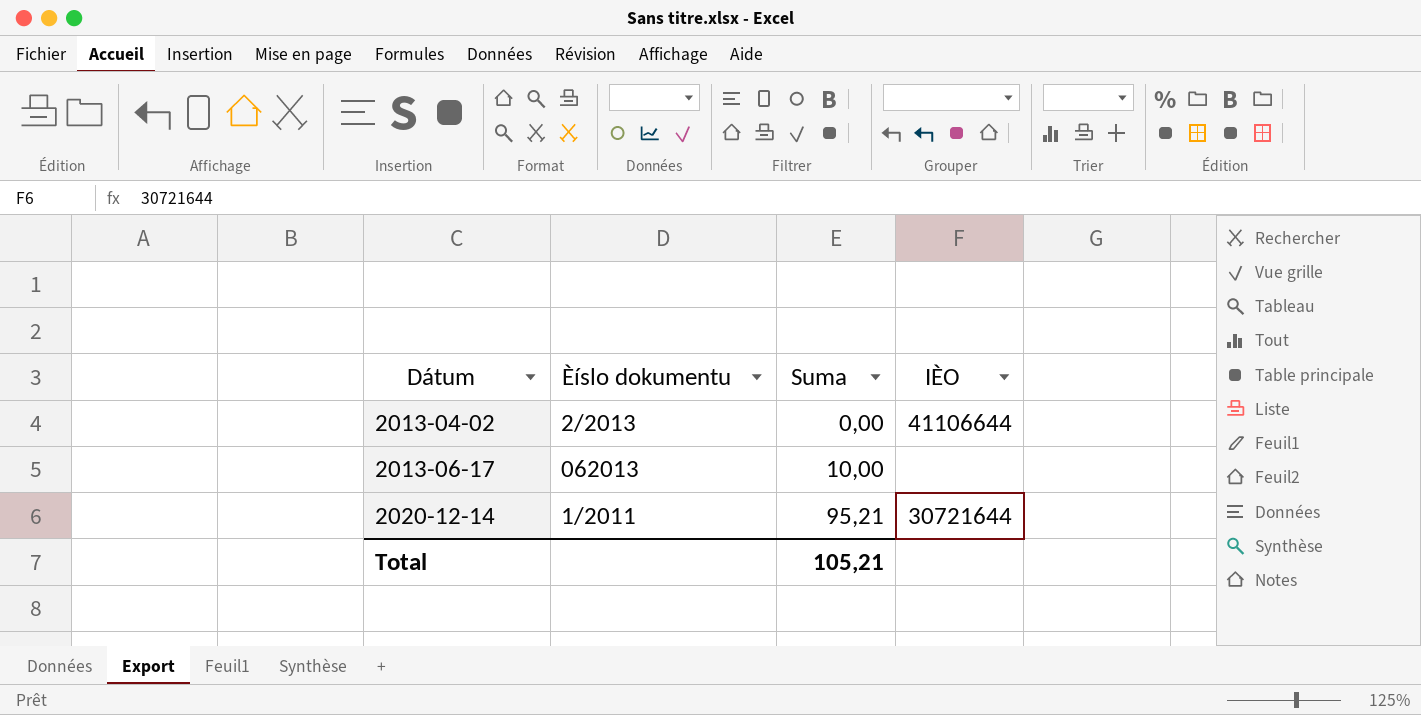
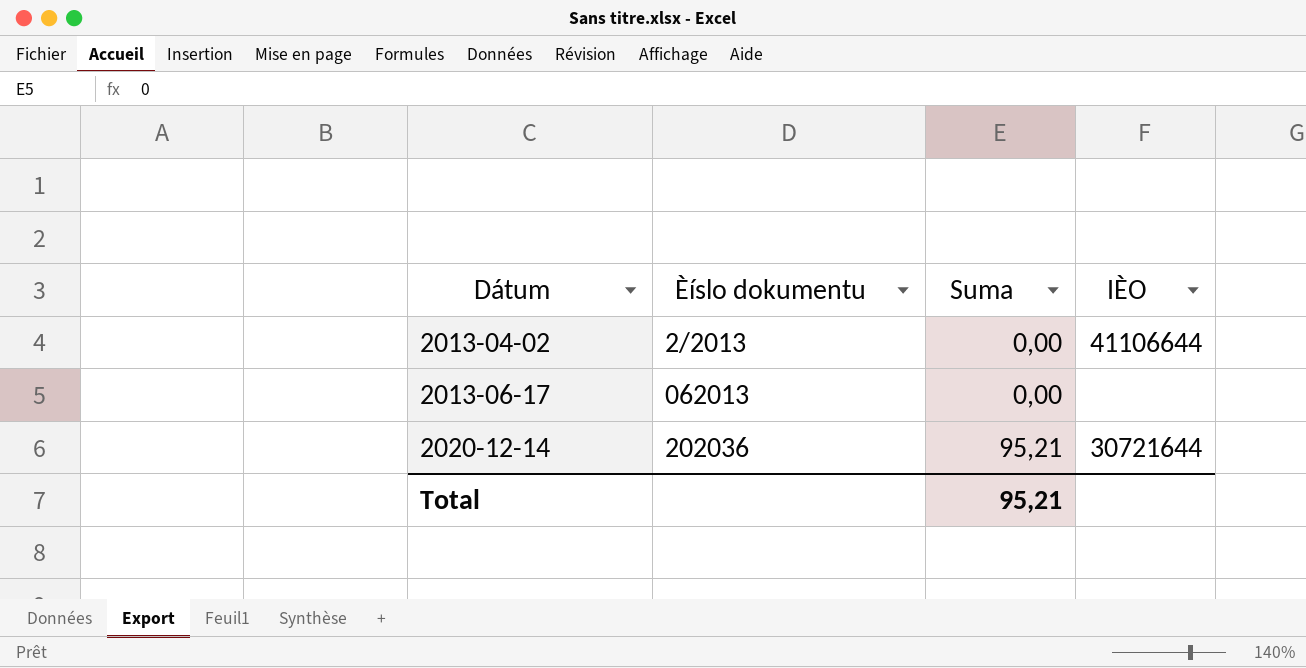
2013-06-17 | Suma: 10,00 -> 0,00
2020-12-14 | Èíslo dokumentu: 1/2011 -> 202036
Total | Suma: 105,21 -> 95,21

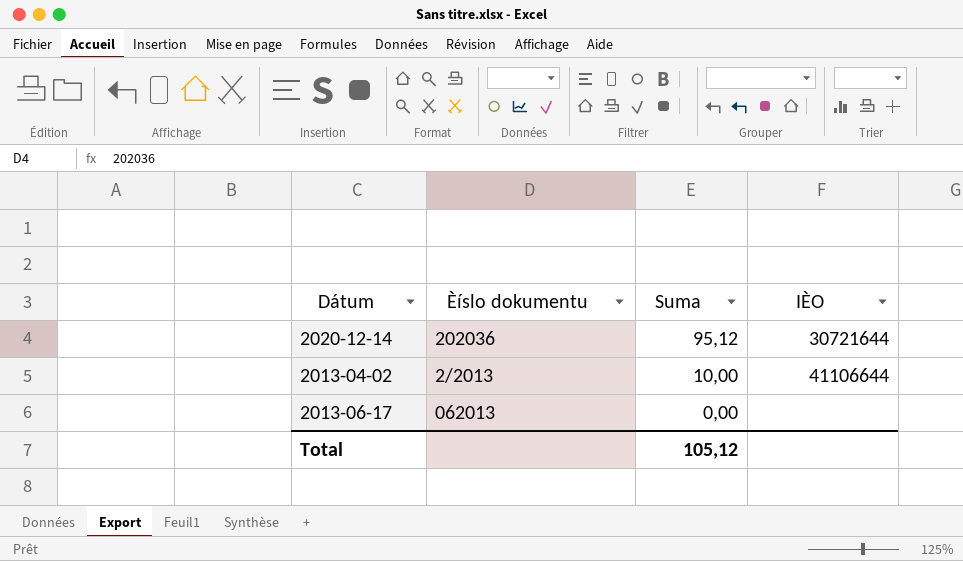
row order: Dátum ascending -> Suma descending
2020-12-14 | Suma: 95,21 -> 95,12
2013-04-02 | Suma: 0,00 -> 10,00
Total | Suma: 95,21 -> 105,12

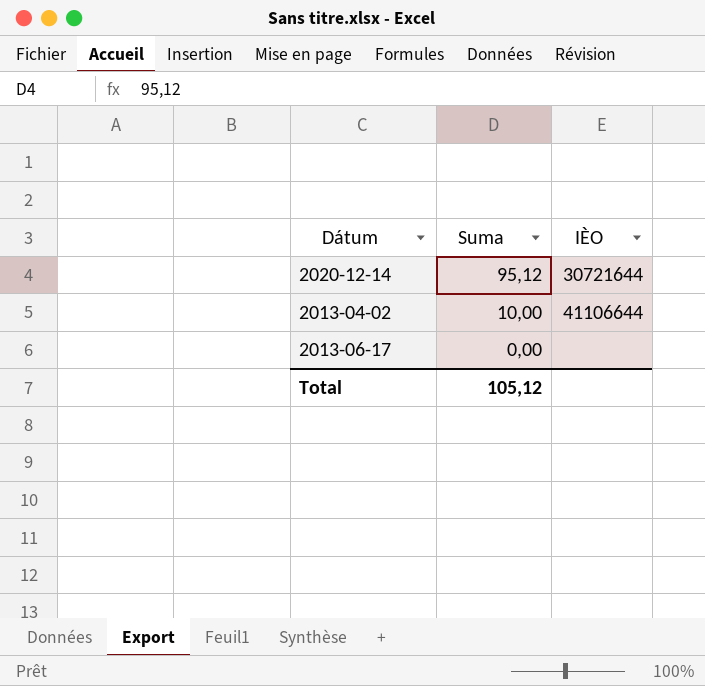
column Èíslo dokumentu | position: 2 -> none

